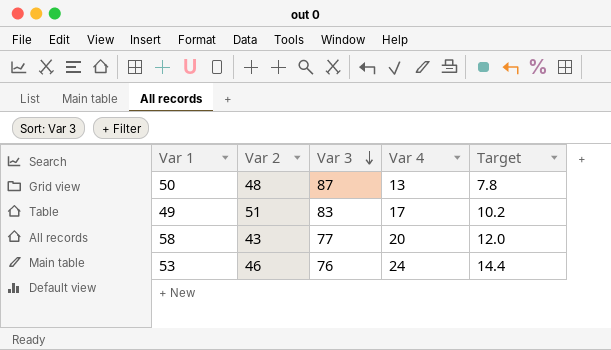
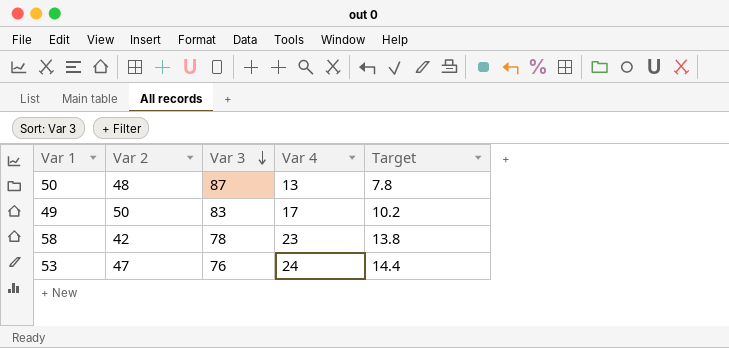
49 | Var 2: 51 -> 50
58 | Var 2: 43 -> 42
58 | Var 3: 77 -> 78
58 | Var 4: 20 -> 23
58 | Target: 12.0 -> 13.8
53 | Var 2: 46 -> 47

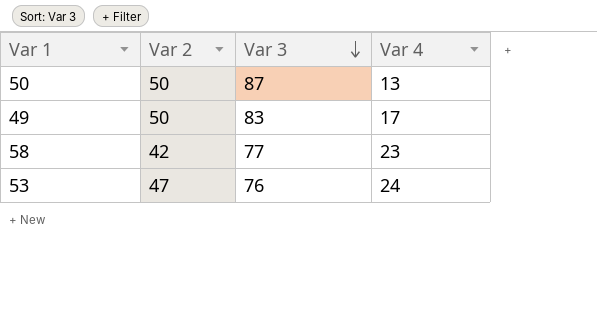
column Target | formula: [Var 4] * 0.6 -> none
50 | Var 2: 48 -> 50
58 | Var 3: 78 -> 77

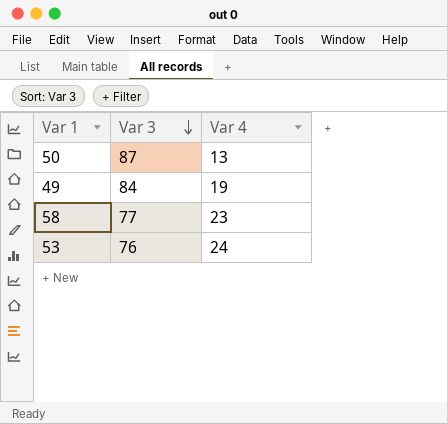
column Var 2 | position: 2 -> none
49 | Var 3: 83 -> 84
49 | Var 4: 17 -> 19

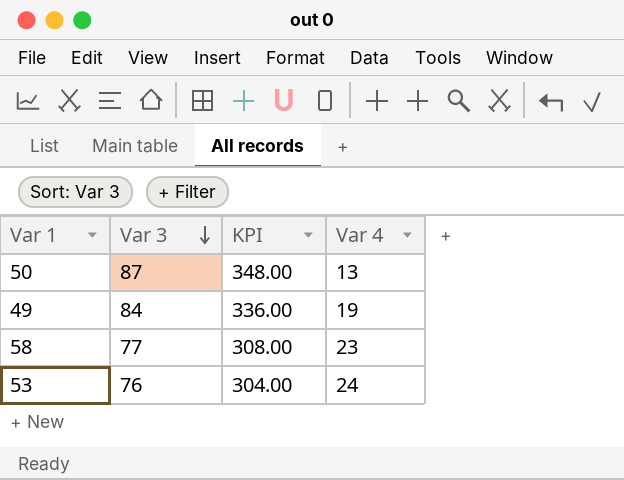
column KPI | formula: none -> [Var 3] * 4

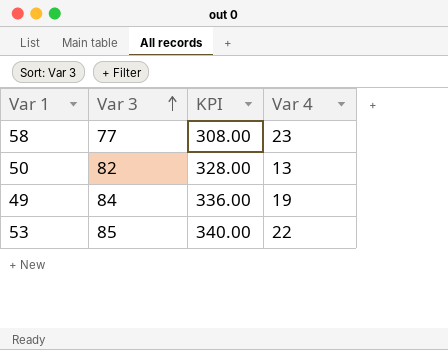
row order: Var 3 descending -> Var 3 ascending
50 | Var 3: 87 -> 82
50 | KPI: 348.00 -> 328.00
53 | Var 3: 76 -> 85
53 | KPI: 304.00 -> 340.00
53 | Var 4: 24 -> 22

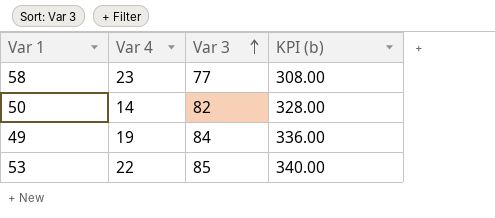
column Var 4 | position: 4 -> 2
column name: KPI -> KPI (b)
50 | Var 4: 13 -> 14

